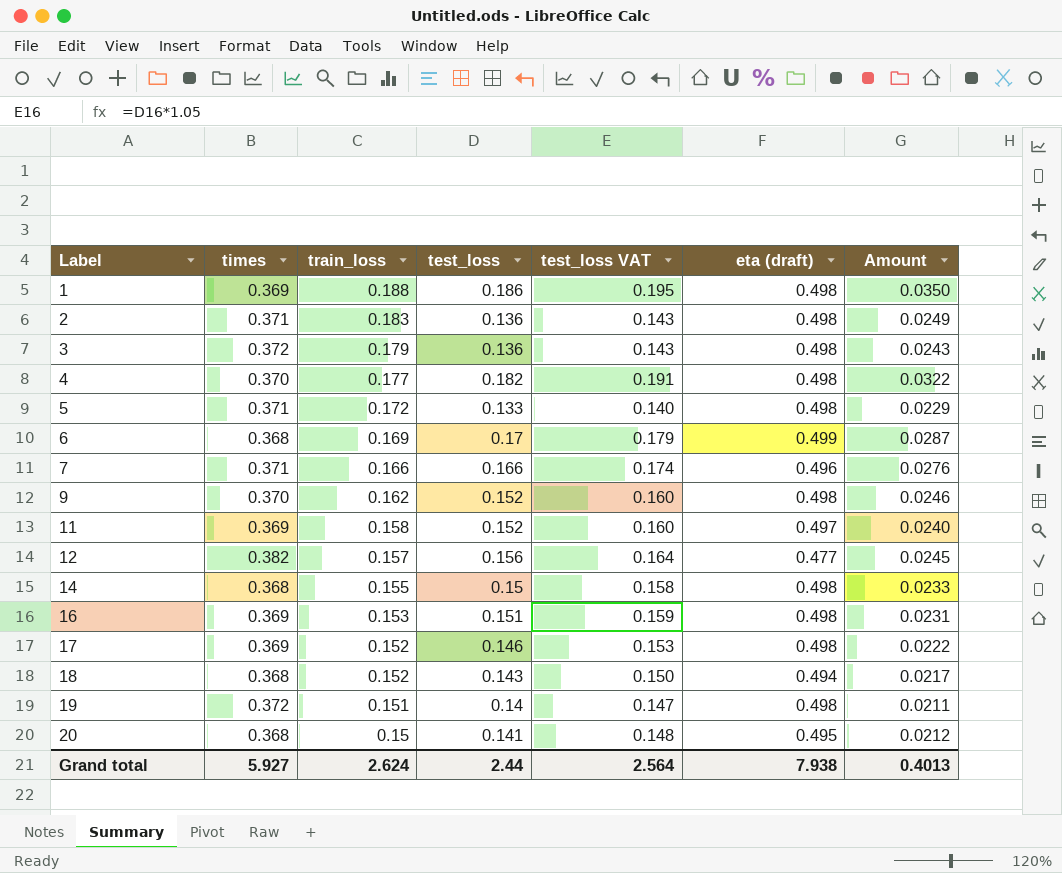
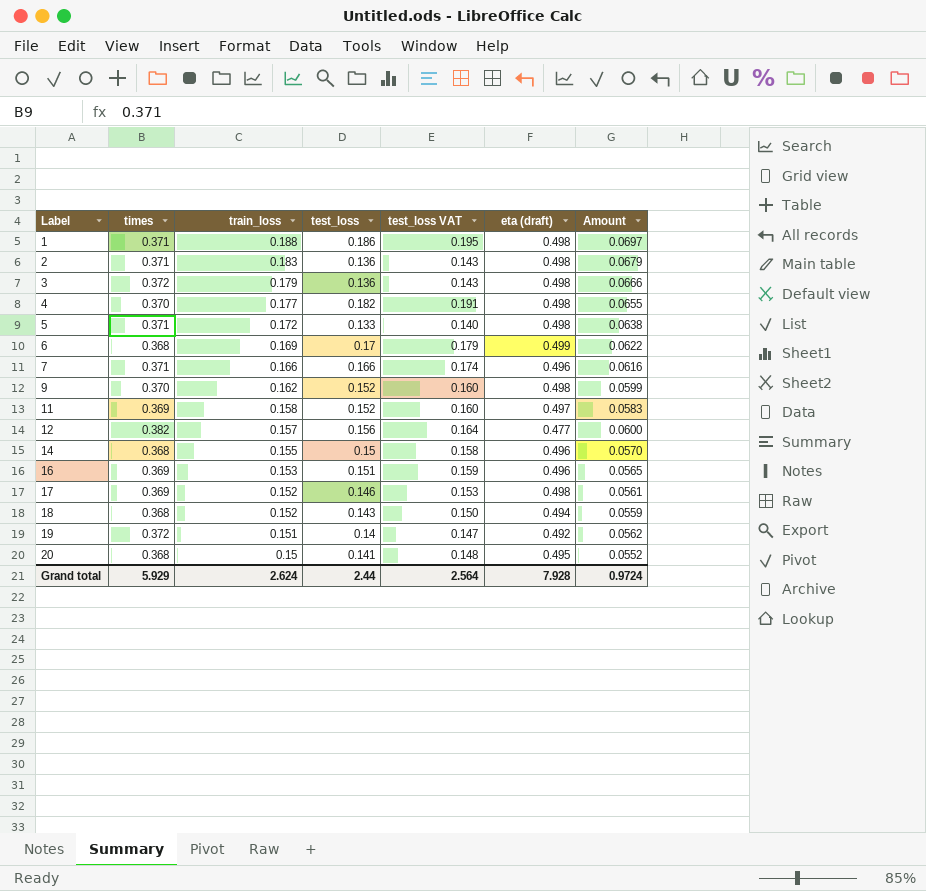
column Amount | formula: [train_loss] * [test_loss] -> [times] * [train_loss]
1 | times: 0.369 -> 0.371
14 | eta (draft): 0.498 -> 0.496
16 | eta (draft): 0.498 -> 0.496
19 | eta (draft): 0.498 -> 0.492
Grand total | times: 5.927 -> 5.929
Grand total | eta (draft): 7.938 -> 7.928
Grand total | Amount: 0.4013 -> 0.9724

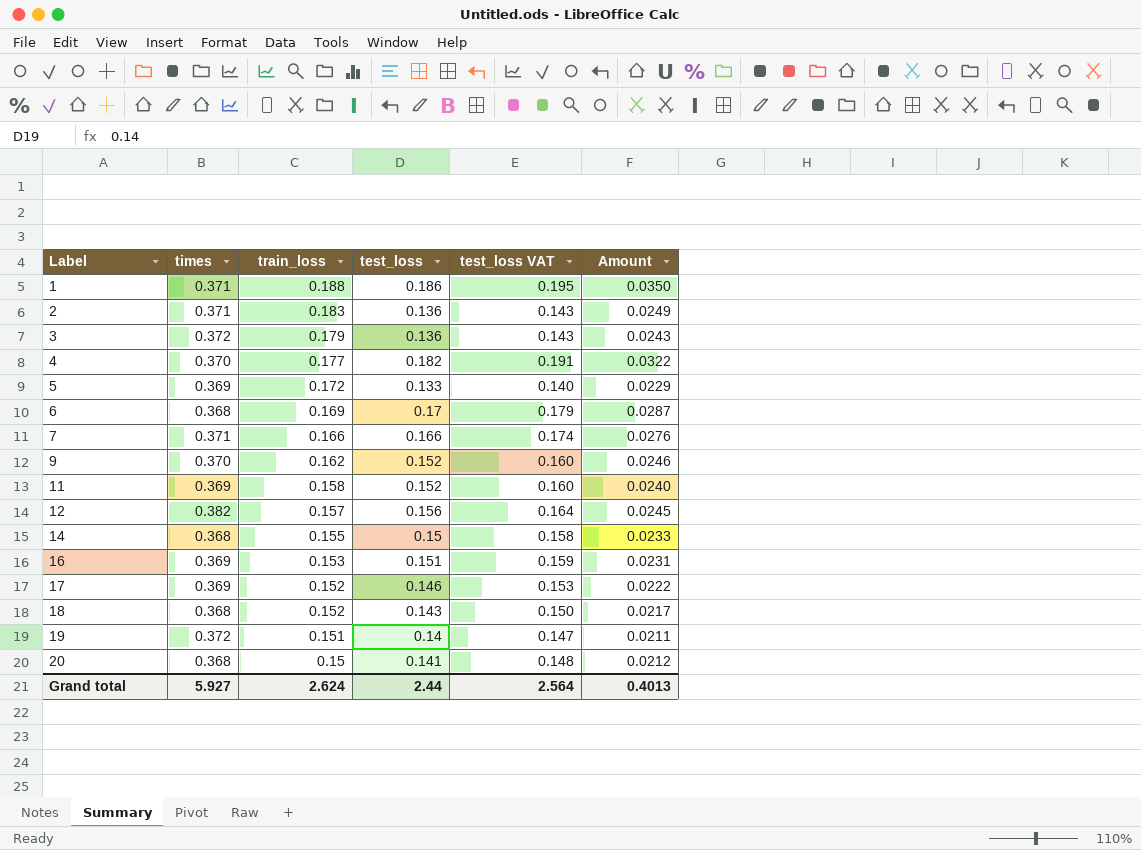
column eta (draft) | position: 6 -> none
column Amount | formula: [times] * [train_loss] -> [train_loss] * [test_loss]
5 | times: 0.371 -> 0.369
Grand total | times: 5.929 -> 5.927
Grand total | Amount: 0.9724 -> 0.4013

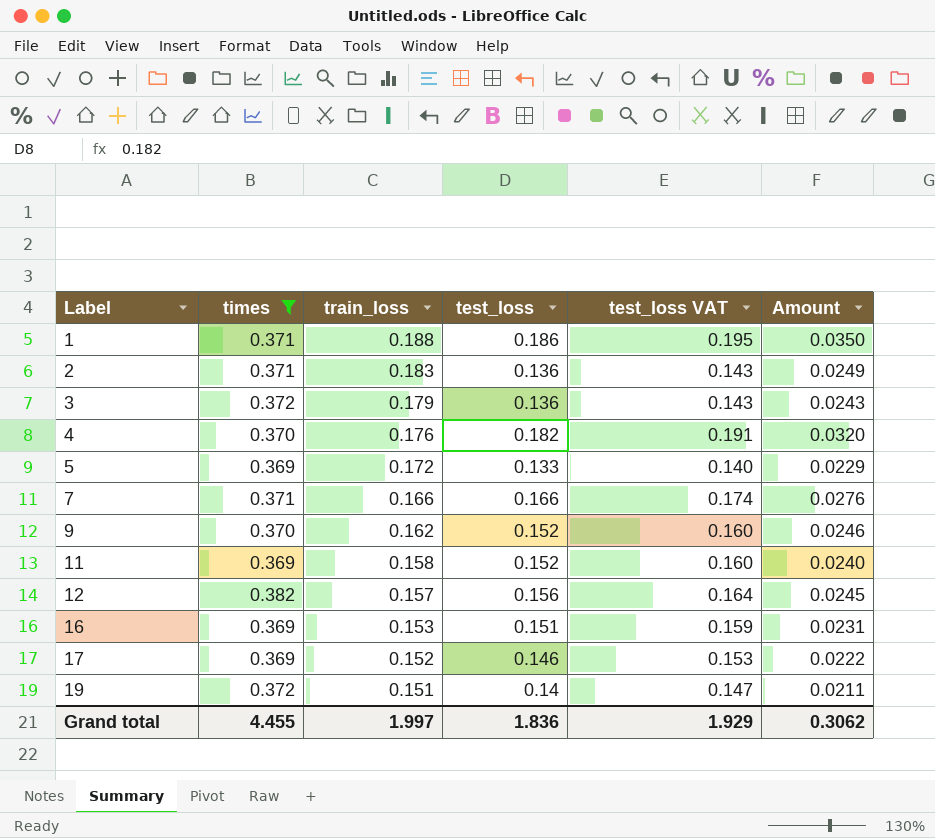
filter: none -> times != 0.368
4 | train_loss: 0.177 -> 0.176
4 | Amount: 0.0322 -> 0.0320
Grand total | times: 5.927 -> 4.455
Grand total | train_loss: 2.624 -> 1.997
Grand total | test_loss: 2.44 -> 1.836
Grand total | test_loss VAT: 2.564 -> 1.929
Grand total | Amount: 0.4013 -> 0.3062

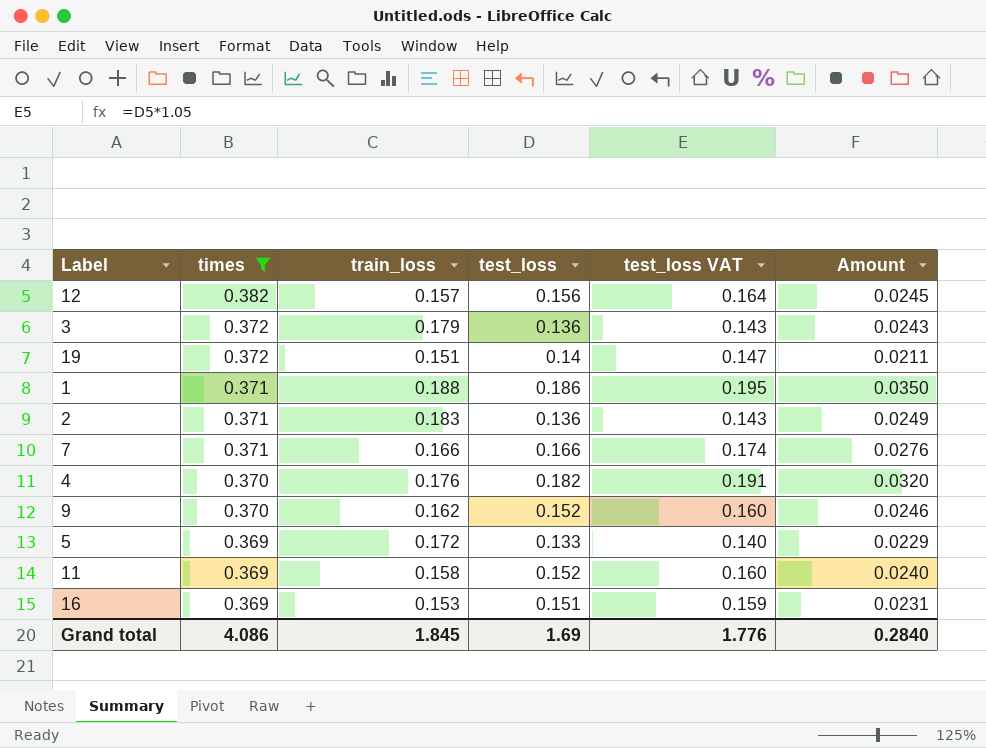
row order: Label ascending -> times descending
row 17: 0.369 | 0.152 | 0.146 | 0.153 | 0.0222 -> none
Grand total | times: 4.455 -> 4.086
Grand total | train_loss: 1.997 -> 1.845
Grand total | test_loss: 1.836 -> 1.69
Grand total | test_loss VAT: 1.929 -> 1.776
Grand total | Amount: 0.3062 -> 0.2840

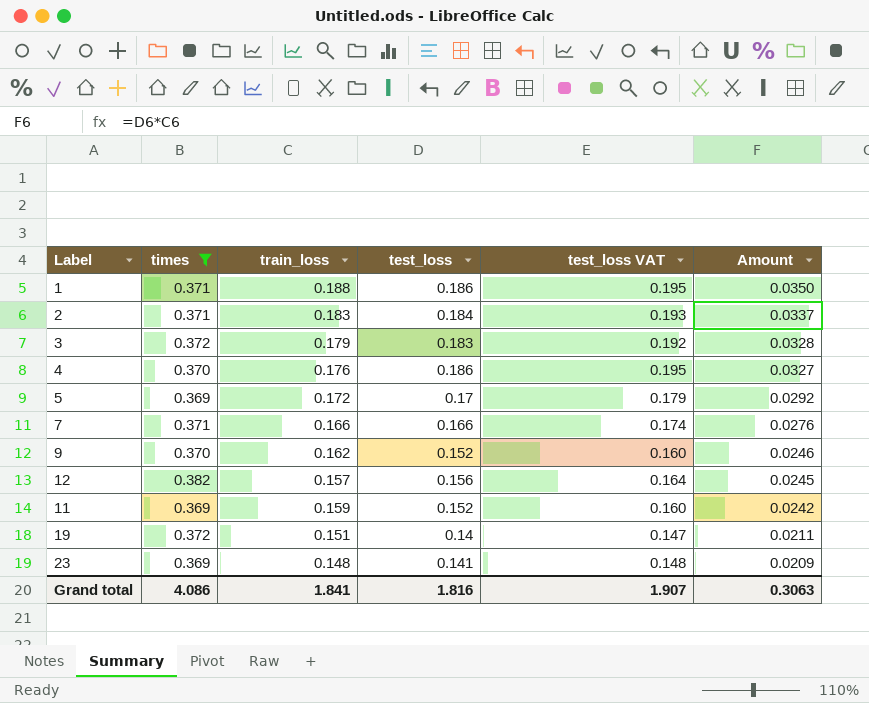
row order: times descending -> Amount descending
row 16: 0.369 | 0.153 | 0.151 | 0.159 | 0.0231 -> none
2 | test_loss: 0.136 -> 0.184
2 | test_loss VAT: 0.143 -> 0.193
2 | Amount: 0.0249 -> 0.0337
3 | test_loss: 0.136 -> 0.183
3 | test_loss VAT: 0.143 -> 0.192
3 | Amount: 0.0243 -> 0.0328
4 | test_loss: 0.182 -> 0.186
4 | test_loss VAT: 0.191 -> 0.195
4 | Amount: 0.0320 -> 0.0327
5 | test_loss: 0.133 -> 0.17
5 | test_loss VAT: 0.140 -> 0.179
5 | Amount: 0.0229 -> 0.0292
11 | train_loss: 0.158 -> 0.159
11 | Amount: 0.0240 -> 0.0242
row 23: none -> 0.369 | 0.148 | 0.141 | 0.148 | 0.0209
Grand total | train_loss: 1.845 -> 1.841
Grand total | test_loss: 1.69 -> 1.816
Grand total | test_loss VAT: 1.776 -> 1.907
Grand total | Amount: 0.2840 -> 0.3063

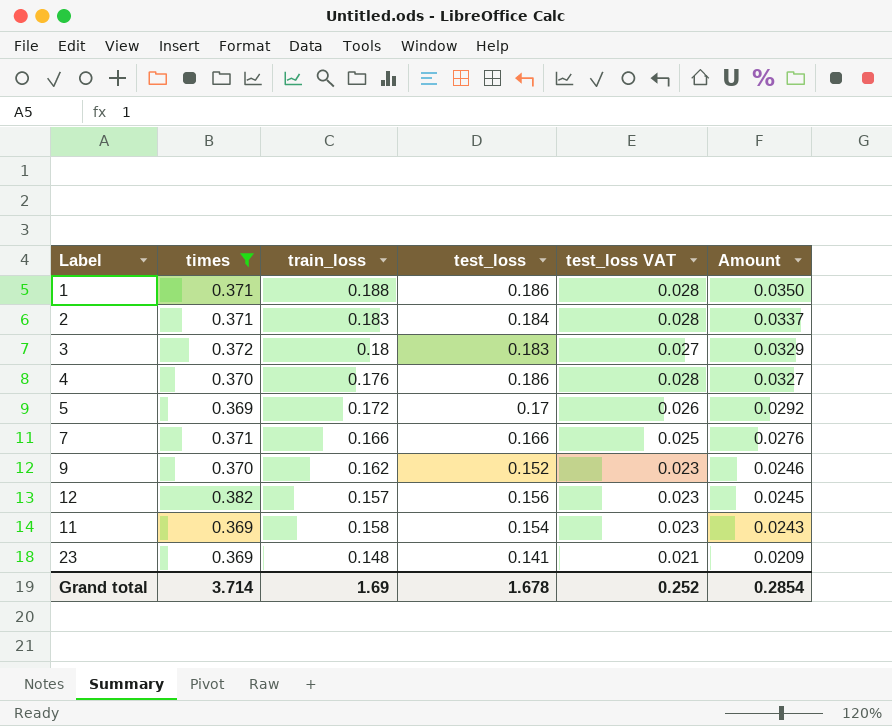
column test_loss VAT | formula: [test_loss] * 1.05 -> [test_loss] * 0.15
row 19: 0.372 | 0.151 | 0.14 | 0.147 | 0.0211 -> none
3 | train_loss: 0.179 -> 0.18
3 | Amount: 0.0328 -> 0.0329
11 | train_loss: 0.159 -> 0.158
11 | test_loss: 0.152 -> 0.154
11 | Amount: 0.0242 -> 0.0243
Grand total | times: 4.086 -> 3.714
Grand total | train_loss: 1.841 -> 1.69
Grand total | test_loss: 1.816 -> 1.678
Grand total | test_loss VAT: 1.907 -> 0.252
Grand total | Amount: 0.3063 -> 0.2854

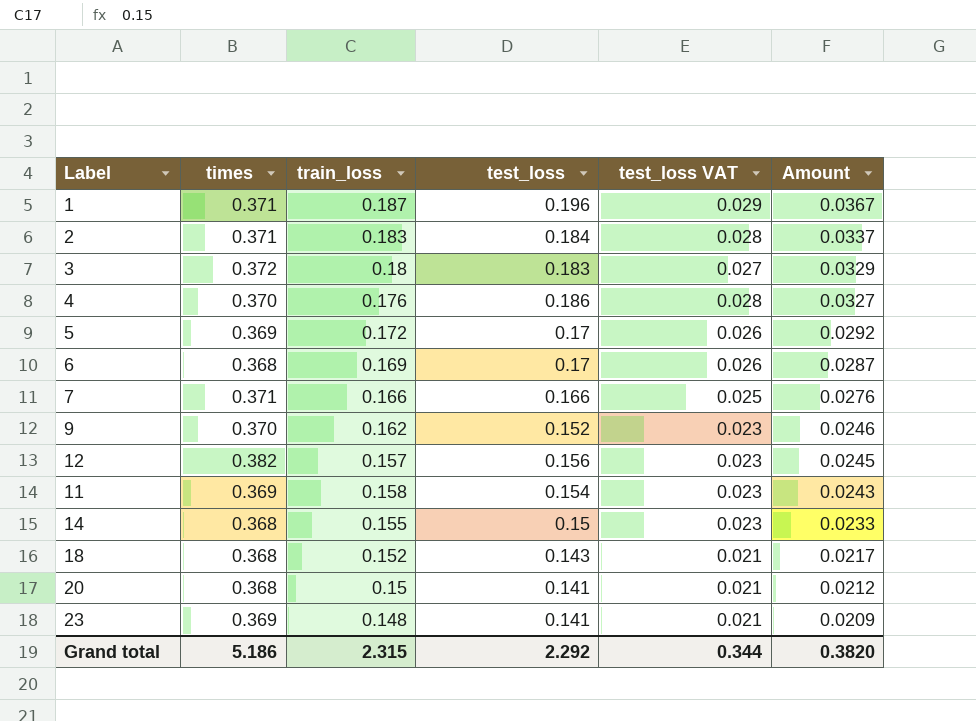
filter: times != 0.368 -> none
1 | train_loss: 0.188 -> 0.187
1 | test_loss: 0.186 -> 0.196
1 | test_loss VAT: 0.028 -> 0.029
1 | Amount: 0.0350 -> 0.0367
Grand total | times: 3.714 -> 5.186
Grand total | train_loss: 1.69 -> 2.315
Grand total | test_loss: 1.678 -> 2.292
Grand total | test_loss VAT: 0.252 -> 0.344
Grand total | Amount: 0.2854 -> 0.3820

